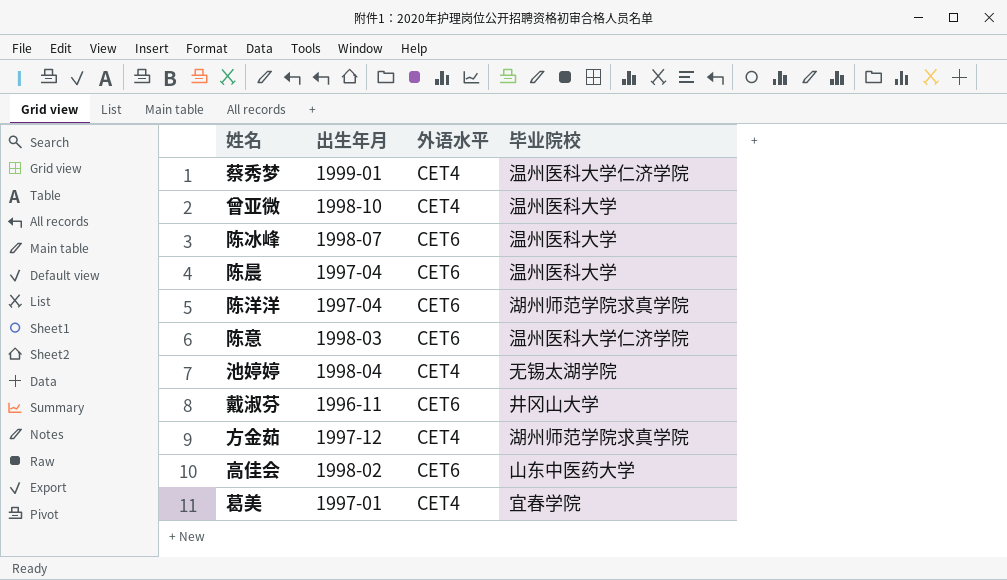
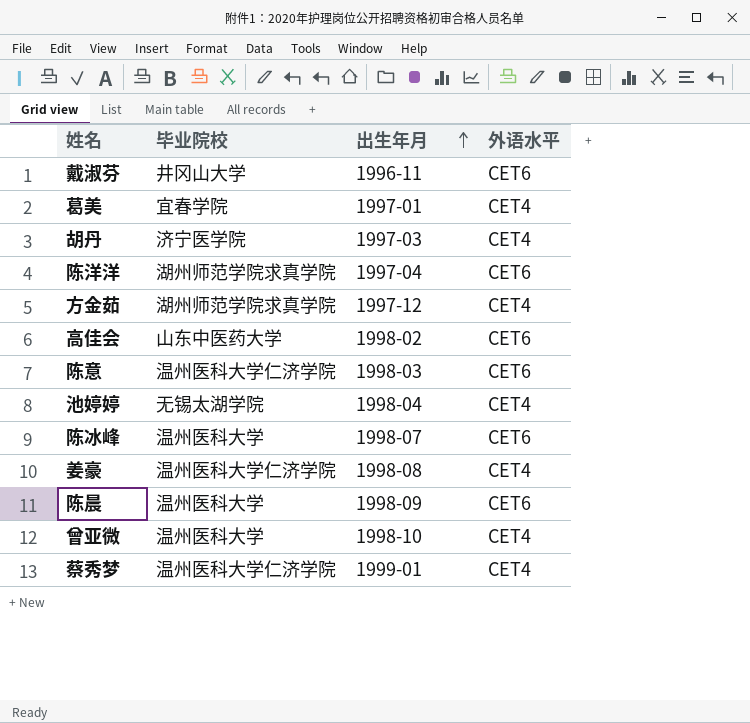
row order: none -> 出生年月 ascending
column 毕业院校 | position: 4 -> 2
row 胡丹: none -> 济宁医学院 | 1997-03 | CET4
row 姜豪: none -> 温州医科大学仁济学院 | 1998-08 | CET4
陈晨 | 出生年月: 1997-04 -> 1998-09

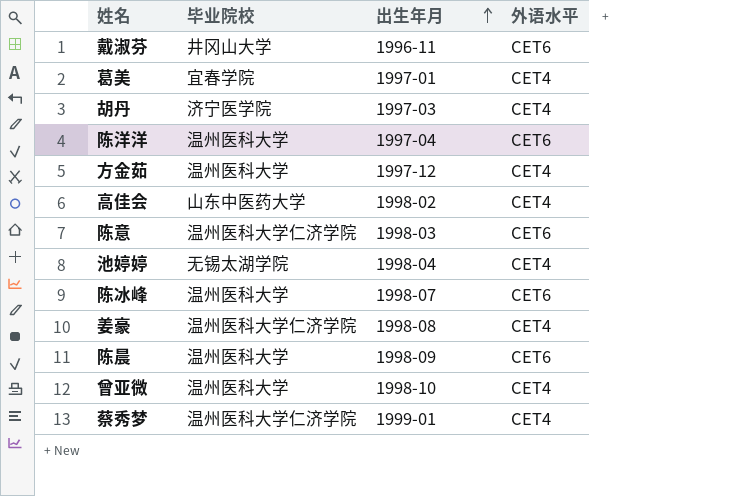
陈洋洋 | 毕业院校: 湖州师范学院求真学院 -> 温州医科大学
方金茹 | 毕业院校: 湖州师范学院求真学院 -> 温州医科大学
高佳会 | 外语水平: CET6 -> CET4

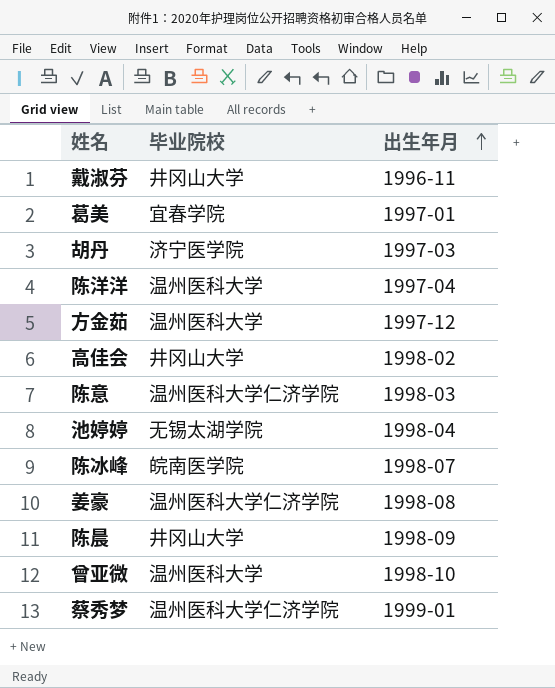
column 外语水平 | position: 4 -> none
高佳会 | 毕业院校: 山东中医药大学 -> 井冈山大学
陈冰峰 | 毕业院校: 温州医科大学 -> 皖南医学院
陈晨 | 毕业院校: 温州医科大学 -> 井冈山大学

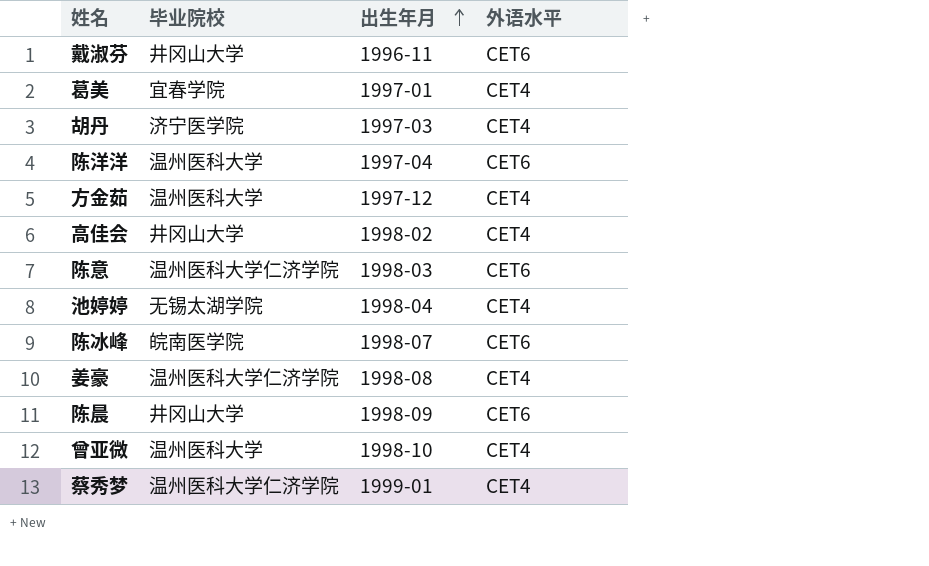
column 外语水平 | position: none -> 4

